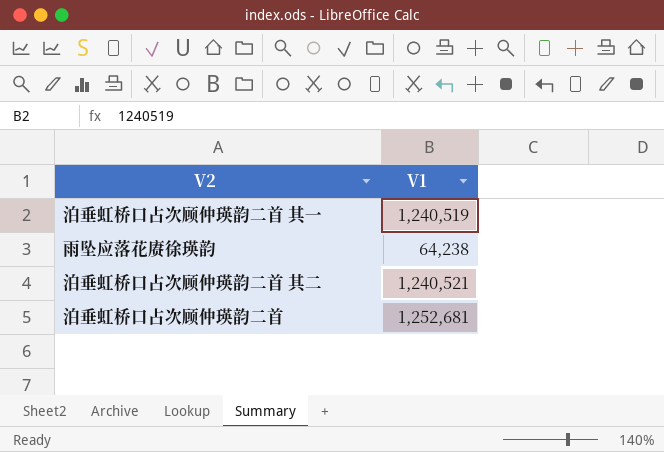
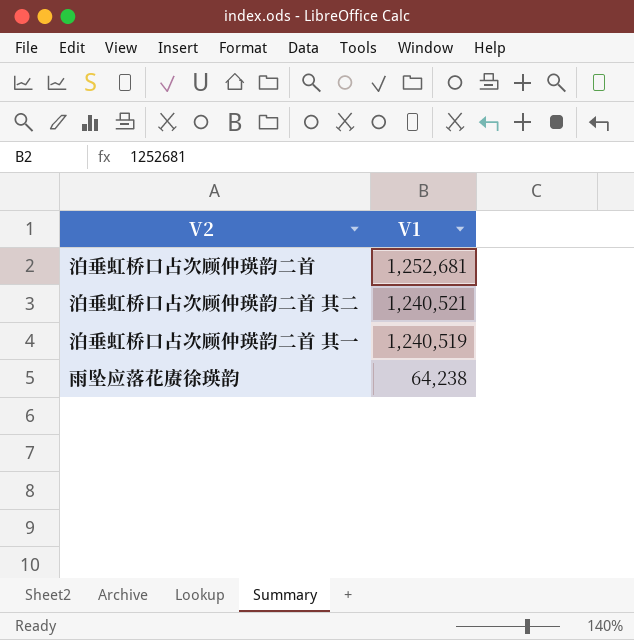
row order: none -> V1 descending

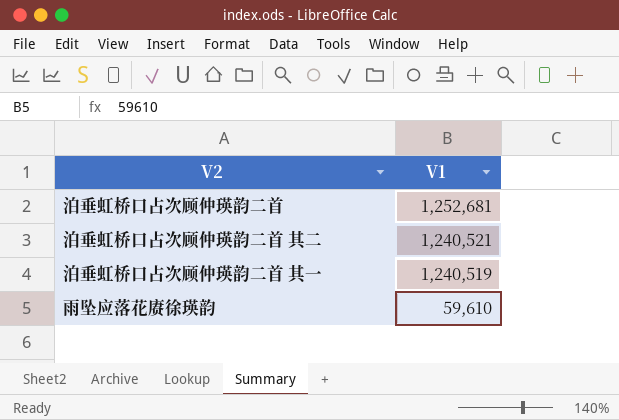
雨坠应落花赓徐瑛韵 | V1: 64,238 -> 59,610

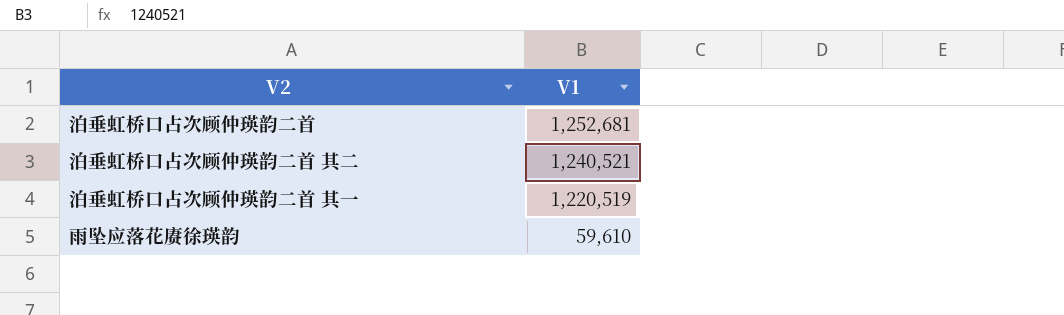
泊垂虹桥口占次顾仲瑛韵二首 其一 | V1: 1,240,519 -> 1,220,519

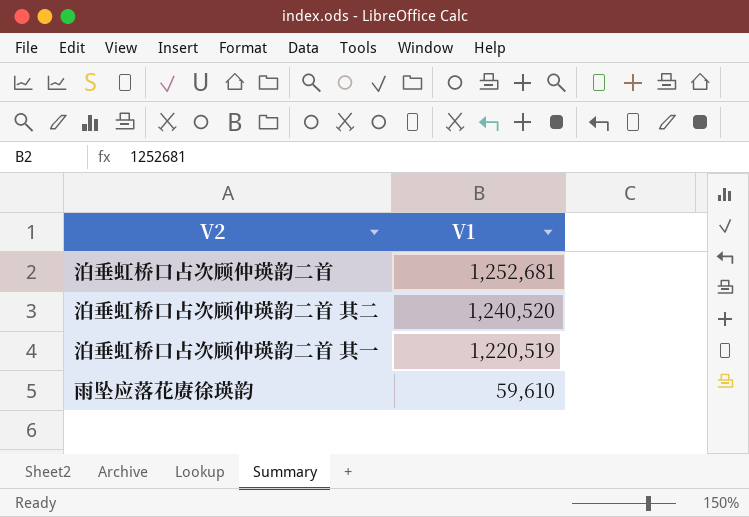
泊垂虹桥口占次顾仲瑛韵二首 其二 | V1: 1,240,521 -> 1,240,520

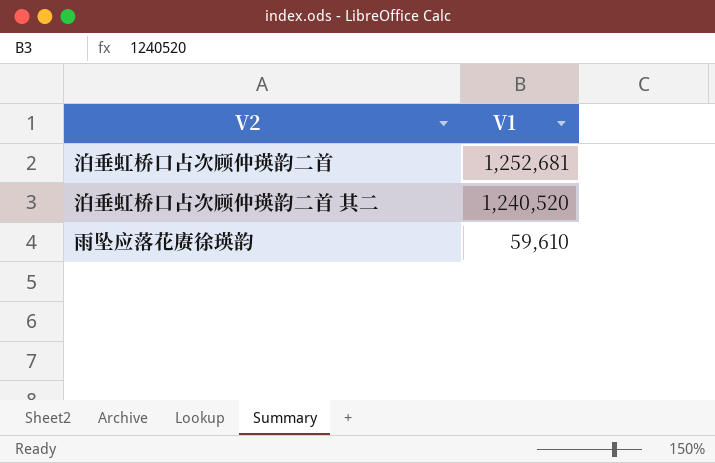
row 泊垂虹桥口占次顾仲瑛韵二首 其一: 1,220,519 -> none

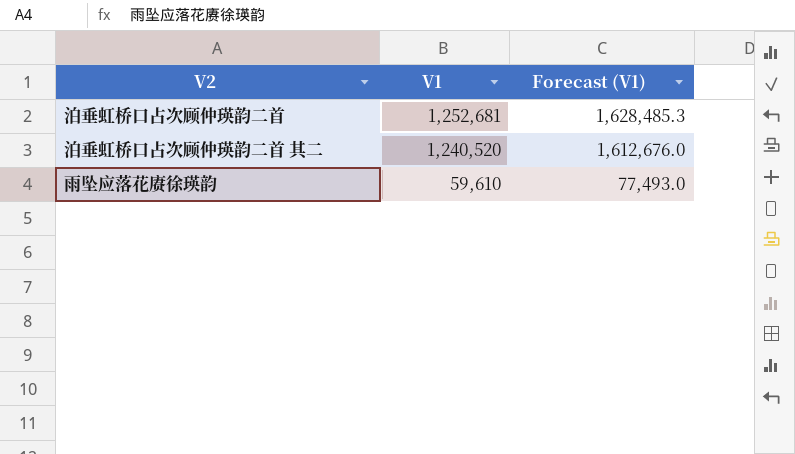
column Forecast (V1) | formula: none -> [V1] * 1.3

